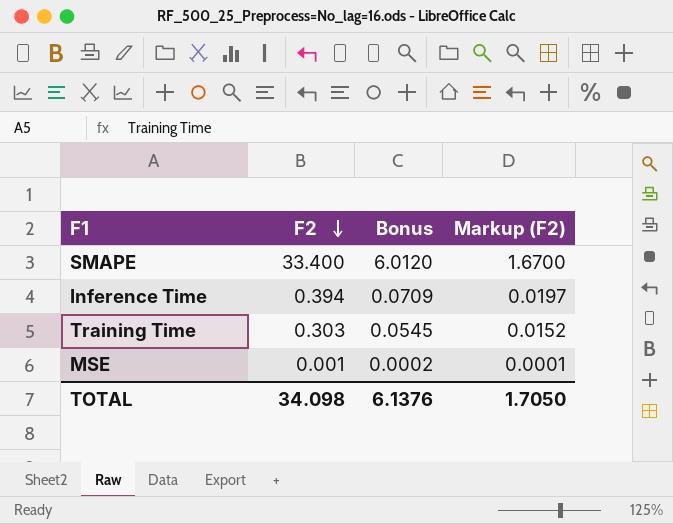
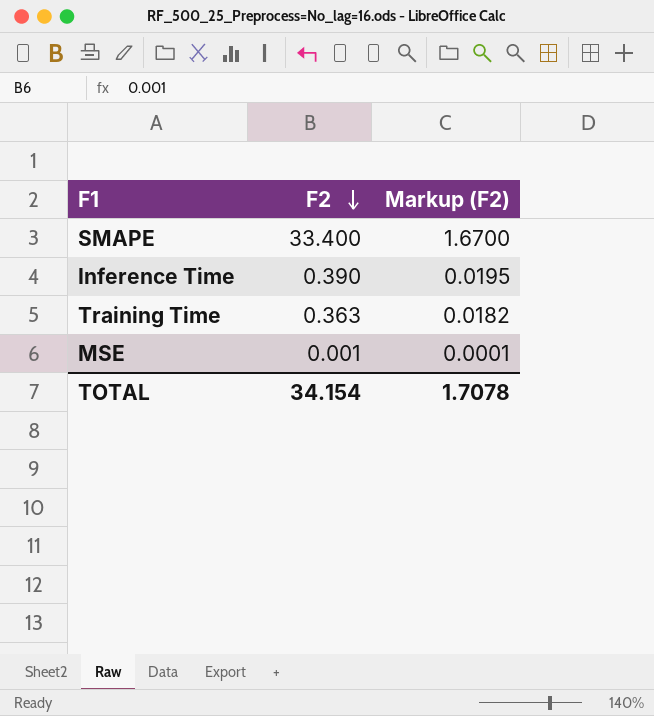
column Bonus | formula: [F2] * 0.18 -> none
Inference Time | F2: 0.394 -> 0.390
Inference Time | Markup (F2): 0.0197 -> 0.0195
Training Time | F2: 0.303 -> 0.363
Training Time | Markup (F2): 0.0152 -> 0.0182
TOTAL | F2: 34.098 -> 34.154
TOTAL | Markup (F2): 1.7050 -> 1.7078

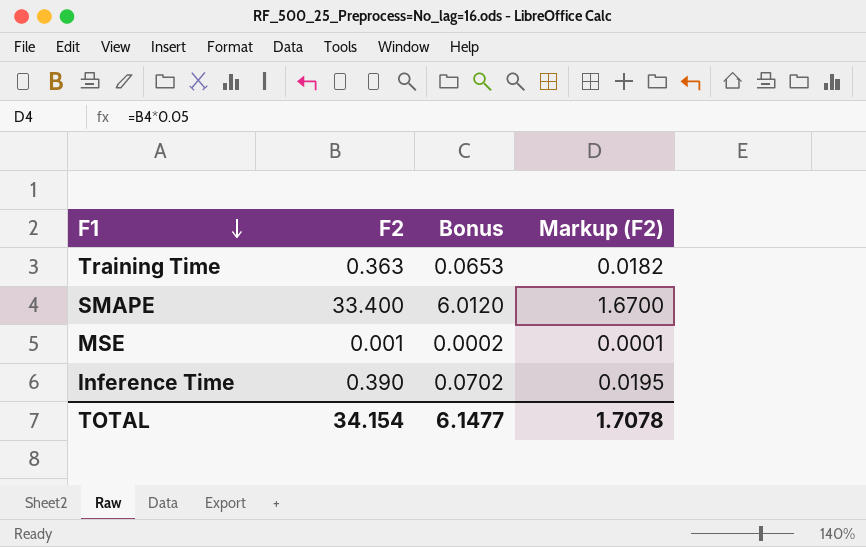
row order: F2 descending -> F1 descending
column Bonus | formula: none -> [F2] * 0.18

